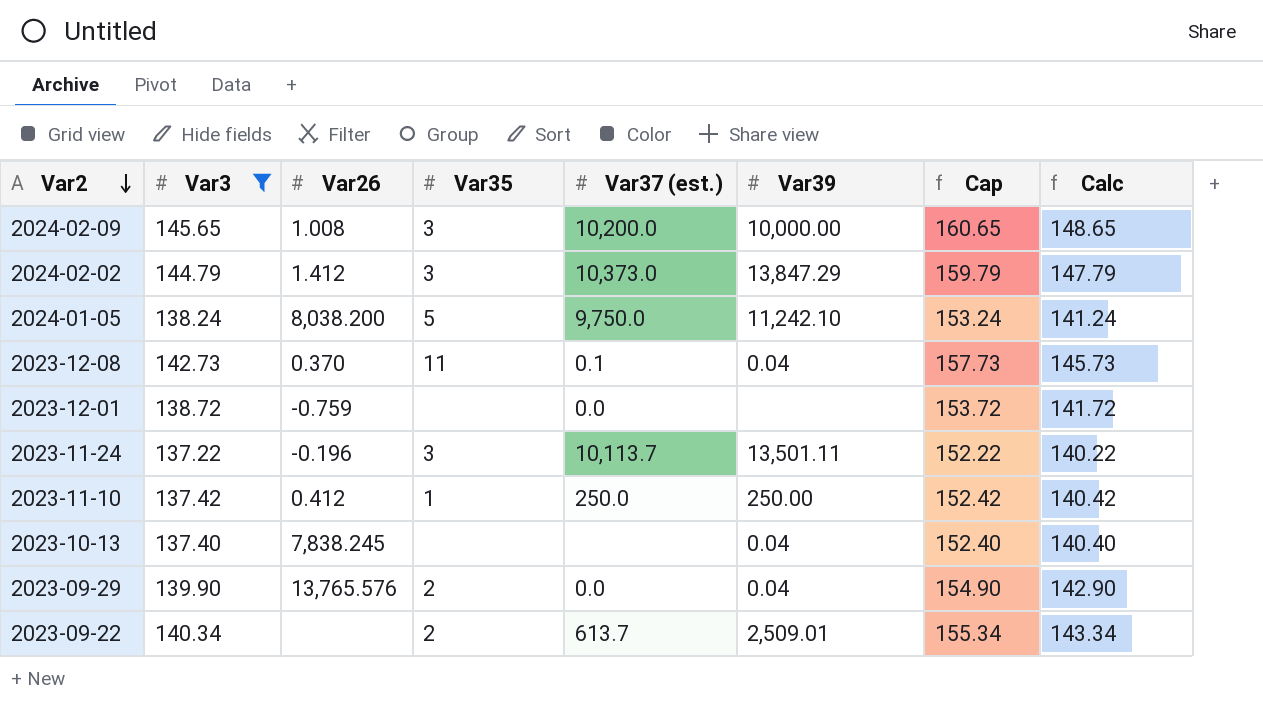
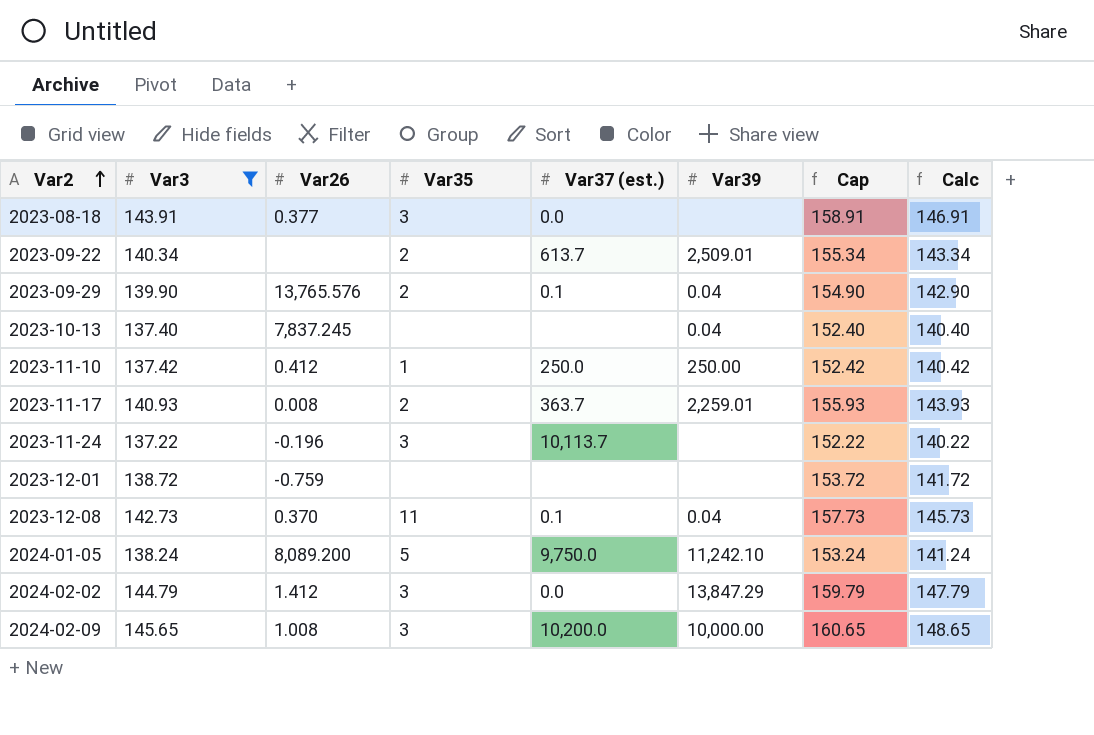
row order: Var2 descending -> Var2 ascending
row 2023-08-18: none -> 143.91 | 0.377 | 3 | 0.0 | none | 158.91 | 146.91
2023-09-29 | Var37 (est.): 0.0 -> 0.1
2023-10-13 | Var26: 7,838.245 -> 7,837.245
row 2023-11-17: none -> 140.93 | 0.008 | 2 | 363.7 | 2,259.01 | 155.93 | 143.93
2023-11-24 | Var39: 13,501.11 -> none
2023-12-01 | Var37 (est.): 0.0 -> none
2024-01-05 | Var26: 8,038.200 -> 8,089.200
2024-02-02 | Var37 (est.): 10,373.0 -> 0.0

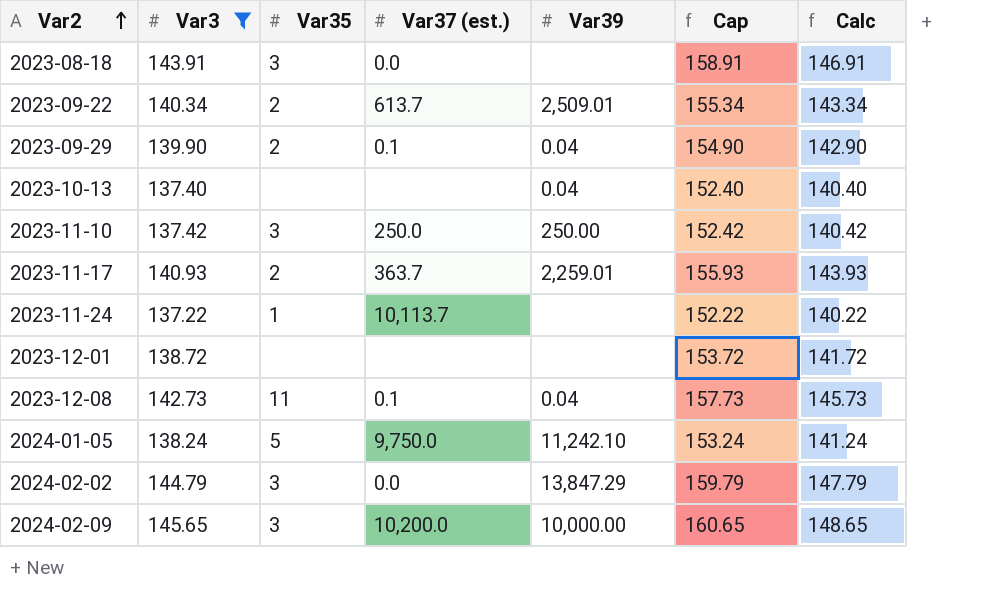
column Var26 | position: 3 -> none
2023-11-10 | Var35: 1 -> 3
2023-11-24 | Var35: 3 -> 1

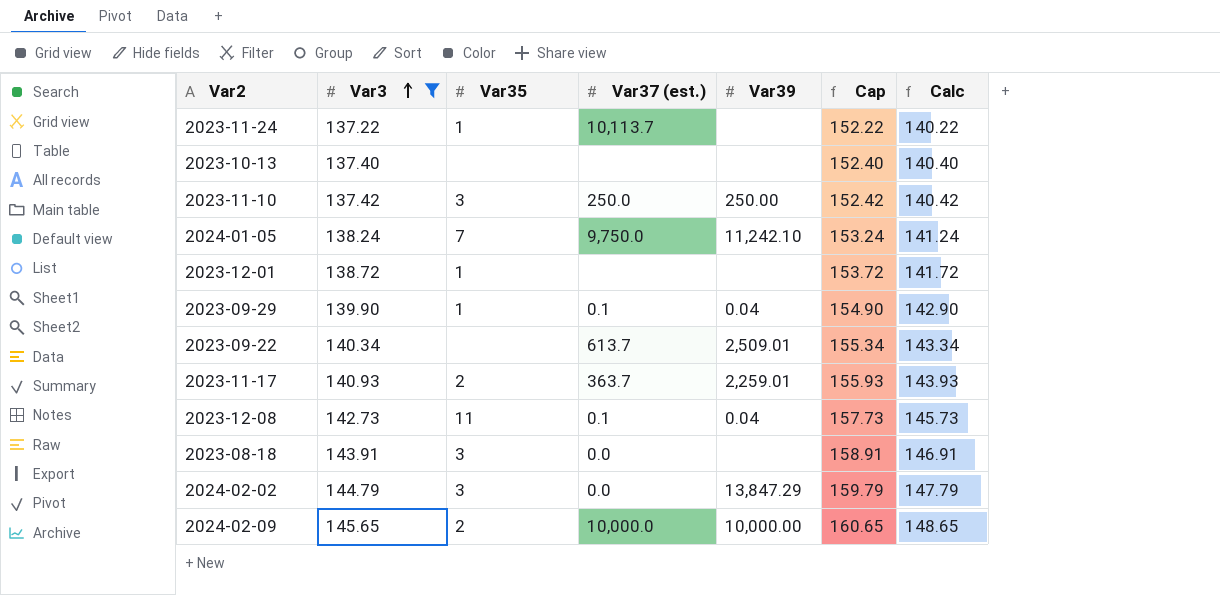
row order: Var2 ascending -> Var3 ascending
2023-10-13 | Var39: 0.04 -> none
2024-01-05 | Var35: 5 -> 7
2023-12-01 | Var35: none -> 1
2023-09-29 | Var35: 2 -> 1
2023-09-22 | Var35: 2 -> none
2024-02-09 | Var35: 3 -> 2
2024-02-09 | Var37 (est.): 10,200.0 -> 10,000.0

